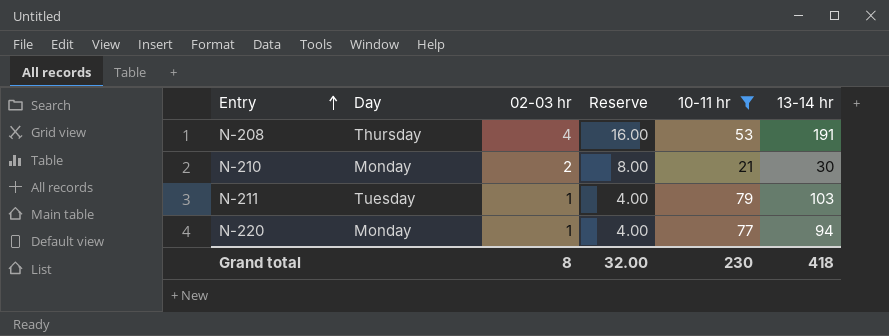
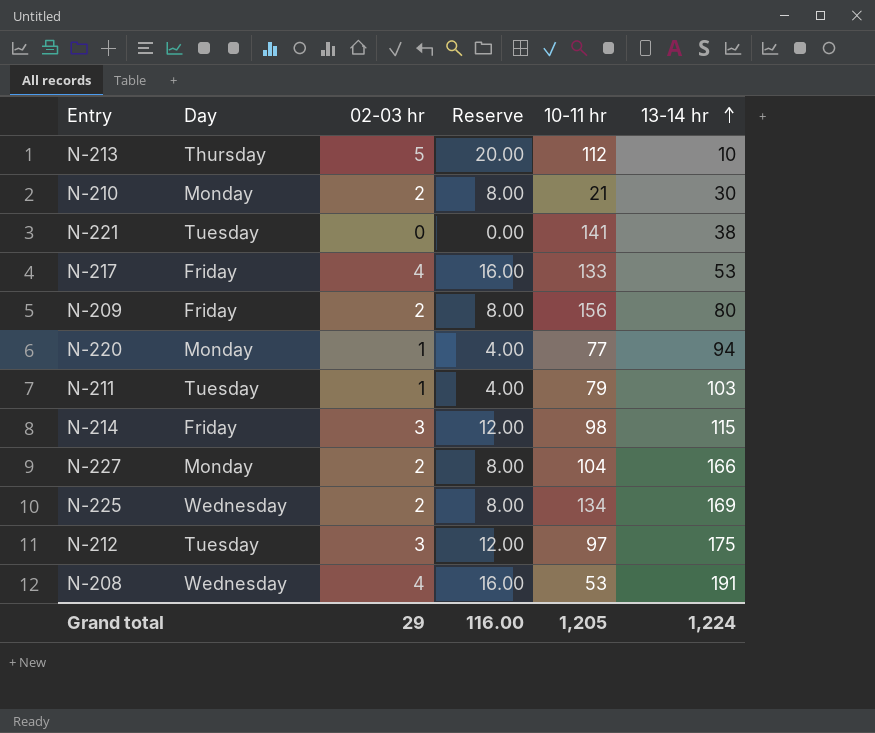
filter: 10-11 hr <= 79 -> none
row order: Entry ascending -> 13-14 hr ascending
N-208 | Day: Thursday -> Wednesday
Grand total | 02-03 hr: 8 -> 29
Grand total | Reserve: 32.00 -> 116.00
Grand total | 10-11 hr: 230 -> 1,205
Grand total | 13-14 hr: 418 -> 1,224

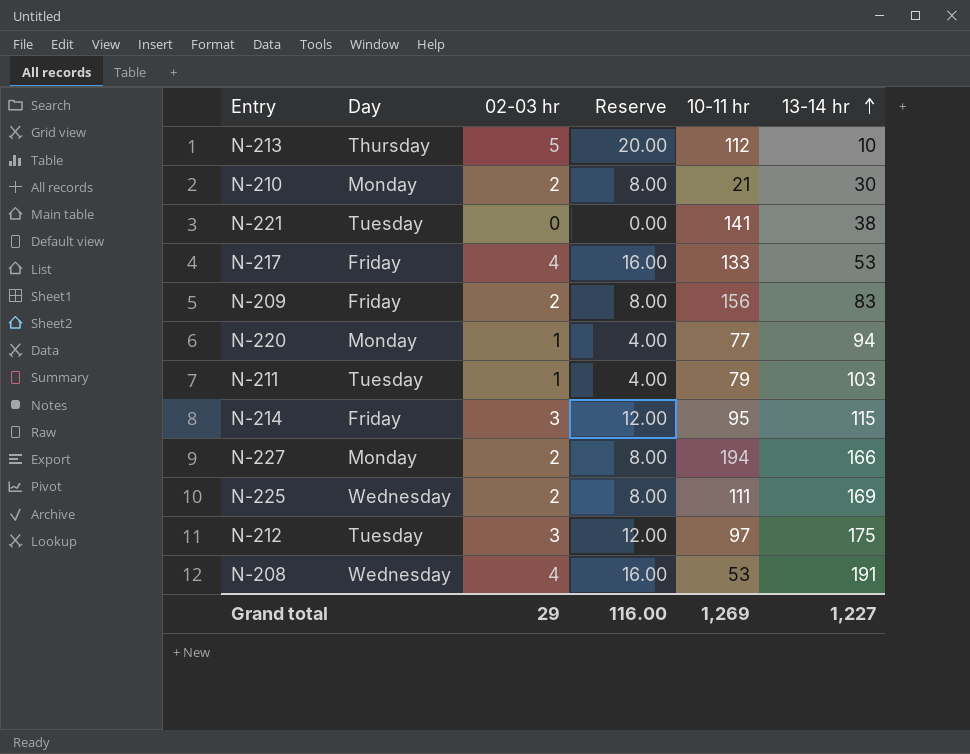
N-209 | 13-14 hr: 80 -> 83
N-214 | 10-11 hr: 98 -> 95
N-227 | 10-11 hr: 104 -> 194
N-225 | 10-11 hr: 134 -> 111
Grand total | 10-11 hr: 1,205 -> 1,269
Grand total | 13-14 hr: 1,224 -> 1,227

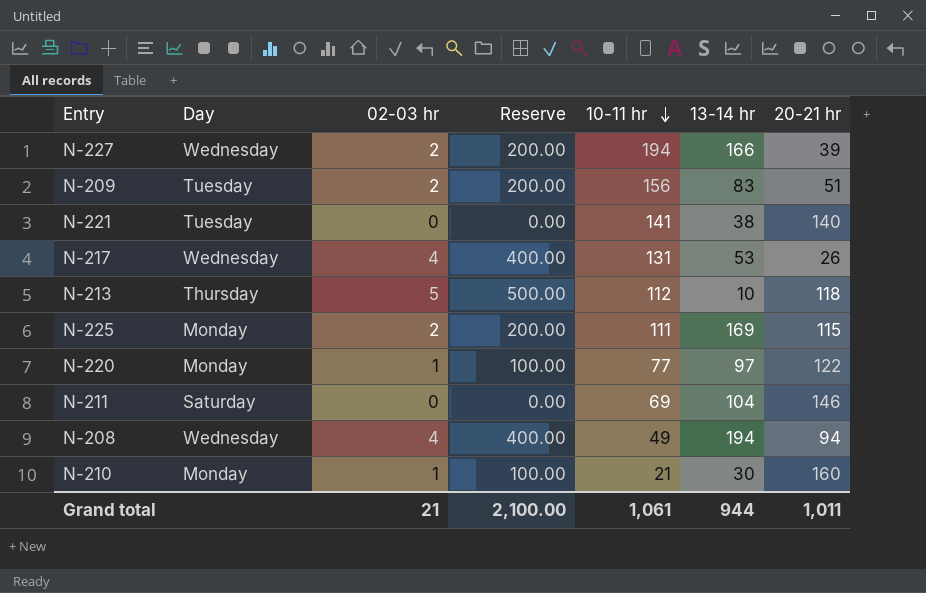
row order: 13-14 hr ascending -> 10-11 hr descending
column Reserve | formula: [02-03 hr] * 4 -> [02-03 hr] * 100
column 20-21 hr | position: none -> 7
row N-214: Friday | 3 | 12.00 | 95 | 115 -> none
row N-212: Tuesday | 3 | 12.00 | 97 | 175 -> none
N-227 | Day: Monday -> Wednesday
N-209 | Day: Friday -> Tuesday
N-217 | Day: Friday -> Wednesday
N-217 | 10-11 hr: 133 -> 131
N-225 | Day: Wednesday -> Monday
N-220 | 13-14 hr: 94 -> 97
N-211 | Day: Tuesday -> Saturday
N-211 | 02-03 hr: 1 -> 0
N-211 | 10-11 hr: 79 -> 69
N-211 | 13-14 hr: 103 -> 104
N-208 | 10-11 hr: 53 -> 49
N-208 | 13-14 hr: 191 -> 194
N-210 | 02-03 hr: 2 -> 1
Grand total | 02-03 hr: 29 -> 21
Grand total | Reserve: 116.00 -> 2,100.00
Grand total | 10-11 hr: 1,269 -> 1,061
Grand total | 13-14 hr: 1,227 -> 944

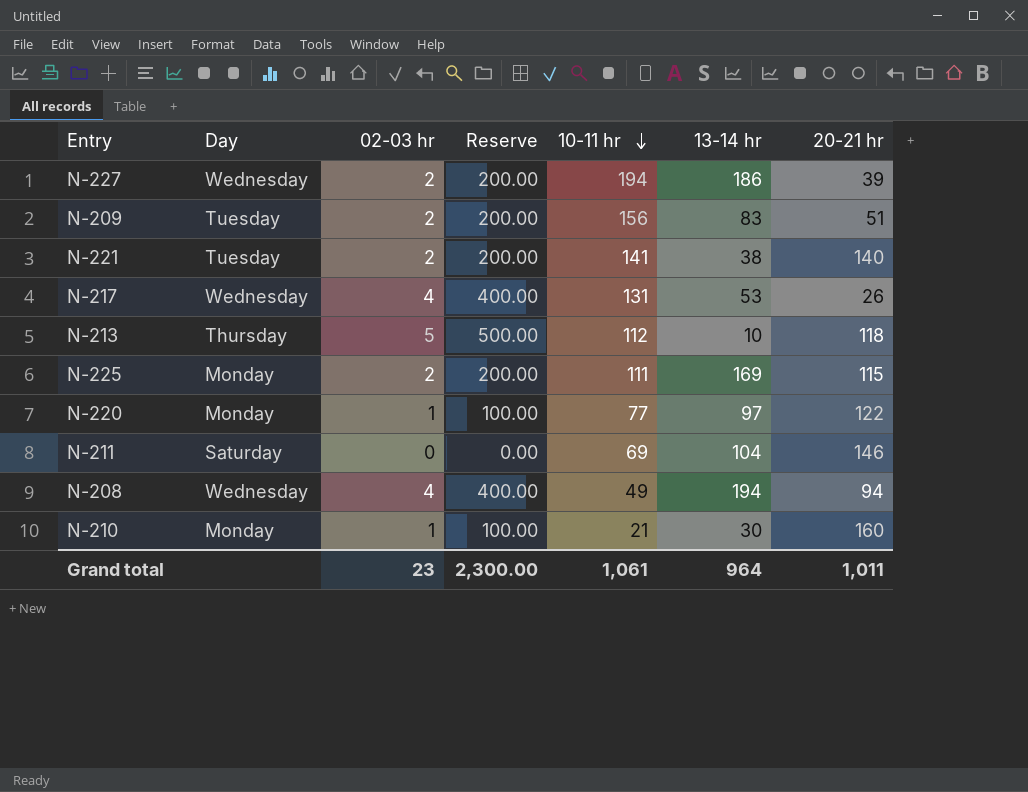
N-227 | 13-14 hr: 166 -> 186
N-221 | 02-03 hr: 0 -> 2
N-221 | Reserve: 0.00 -> 200.00
Grand total | 02-03 hr: 21 -> 23
Grand total | Reserve: 2,100.00 -> 2,300.00
Grand total | 13-14 hr: 944 -> 964

